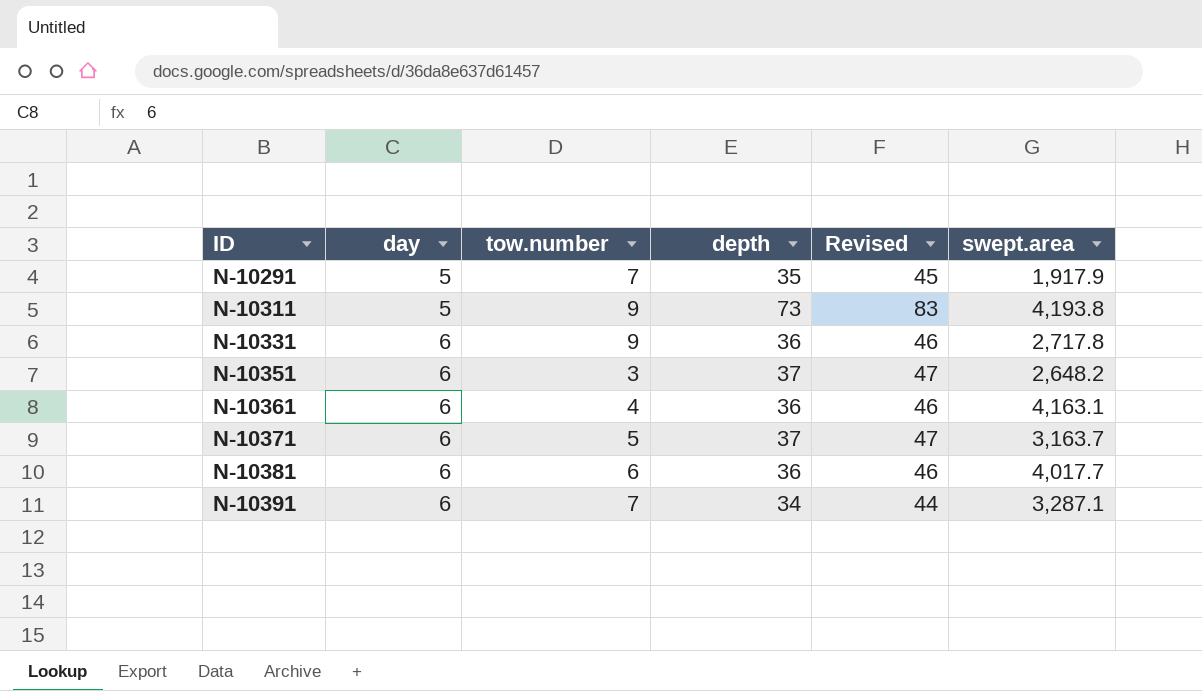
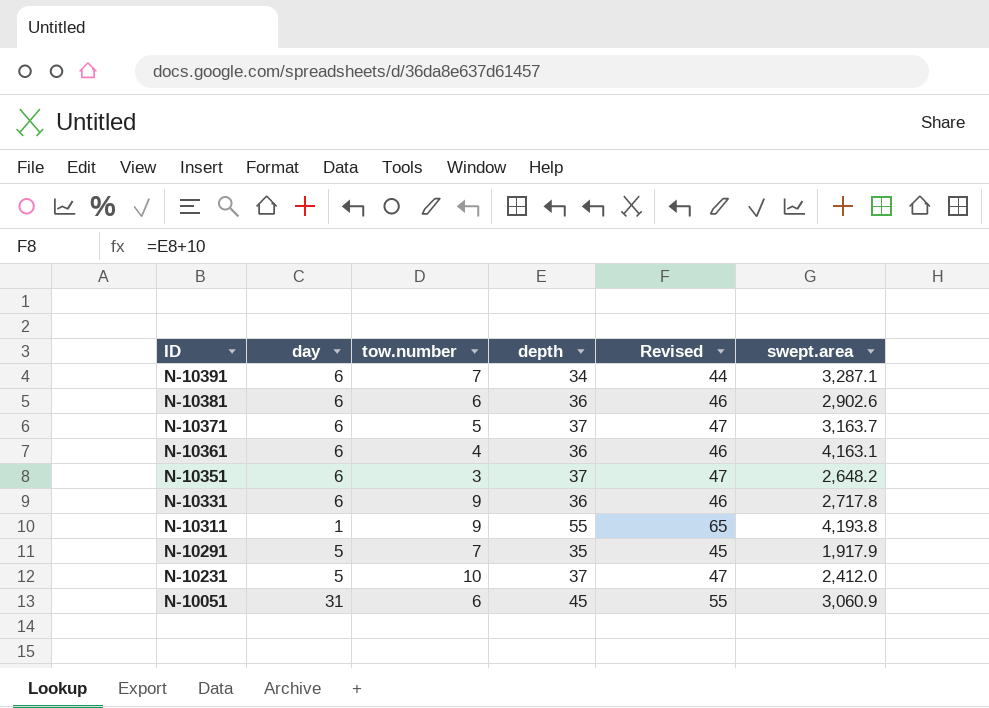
row order: ID ascending -> ID descending
N-10381 | swept.area: 4,017.7 -> 2,902.6
N-10311 | day: 5 -> 1
N-10311 | depth: 73 -> 55
N-10311 | Revised: 83 -> 65
row N-10231: none -> 5 | 10 | 37 | 47 | 2,412.0
row N-10051: none -> 31 | 6 | 45 | 55 | 3,060.9

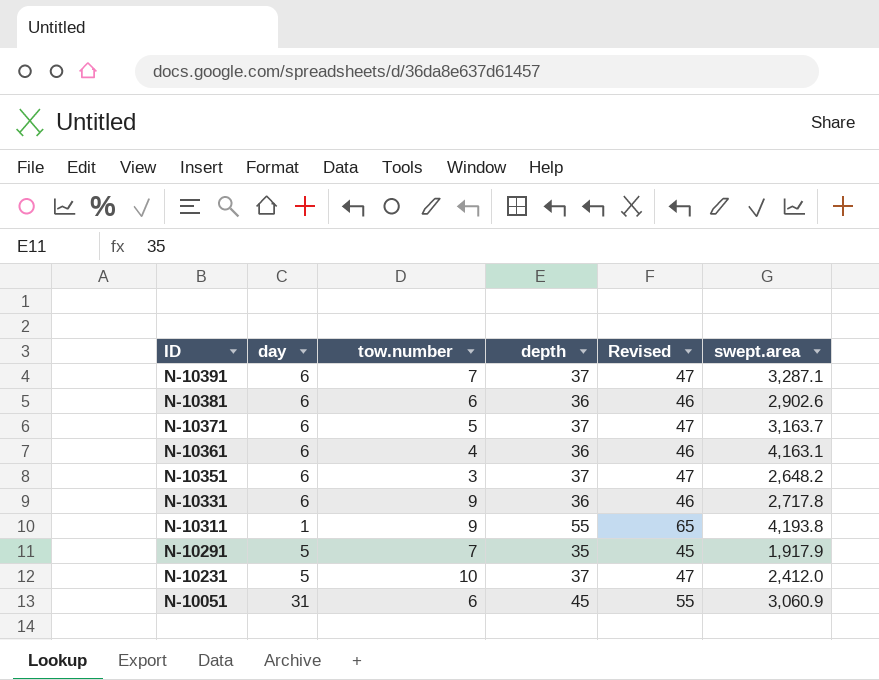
N-10391 | depth: 34 -> 37
N-10391 | Revised: 44 -> 47

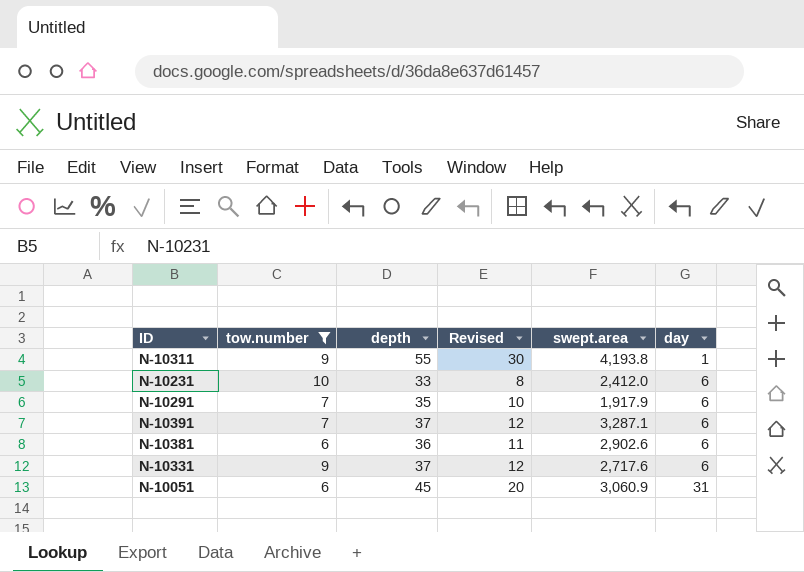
filter: none -> tow.number >= 6
row order: ID descending -> day ascending
column Revised | formula: [depth] + 10 -> [depth] - 25
column day | position: 2 -> 6
N-10231 | depth: 37 -> 33
N-10231 | day: 5 -> 6
N-10291 | day: 5 -> 6
N-10331 | depth: 36 -> 37
N-10331 | swept.area: 2,717.8 -> 2,717.6

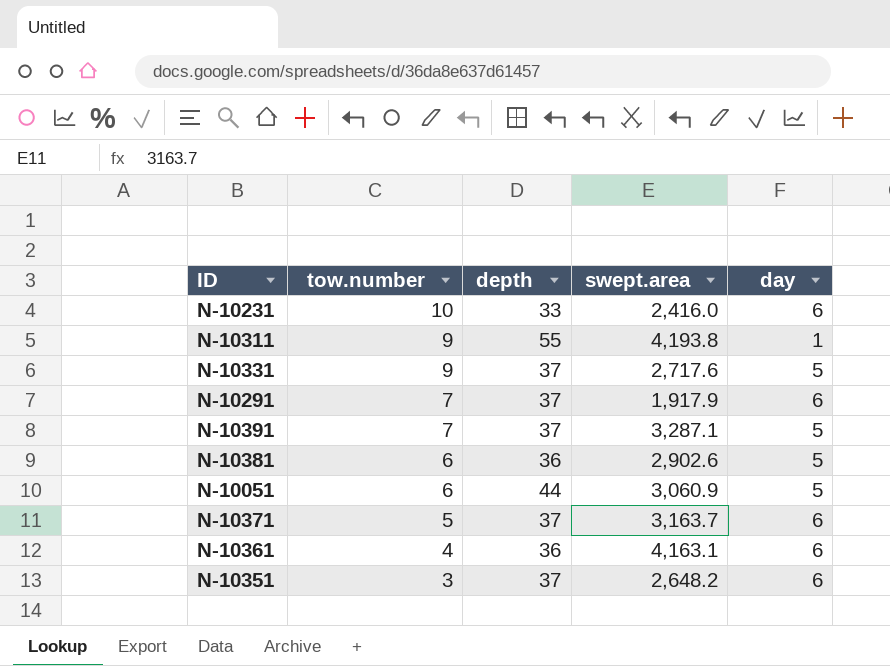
filter: tow.number >= 6 -> none
row order: day ascending -> tow.number descending
column Revised | formula: [depth] - 25 -> none
N-10231 | swept.area: 2,412.0 -> 2,416.0
N-10331 | day: 6 -> 5
N-10291 | depth: 35 -> 37
N-10391 | day: 6 -> 5
N-10381 | day: 6 -> 5
N-10051 | depth: 45 -> 44
N-10051 | day: 31 -> 5

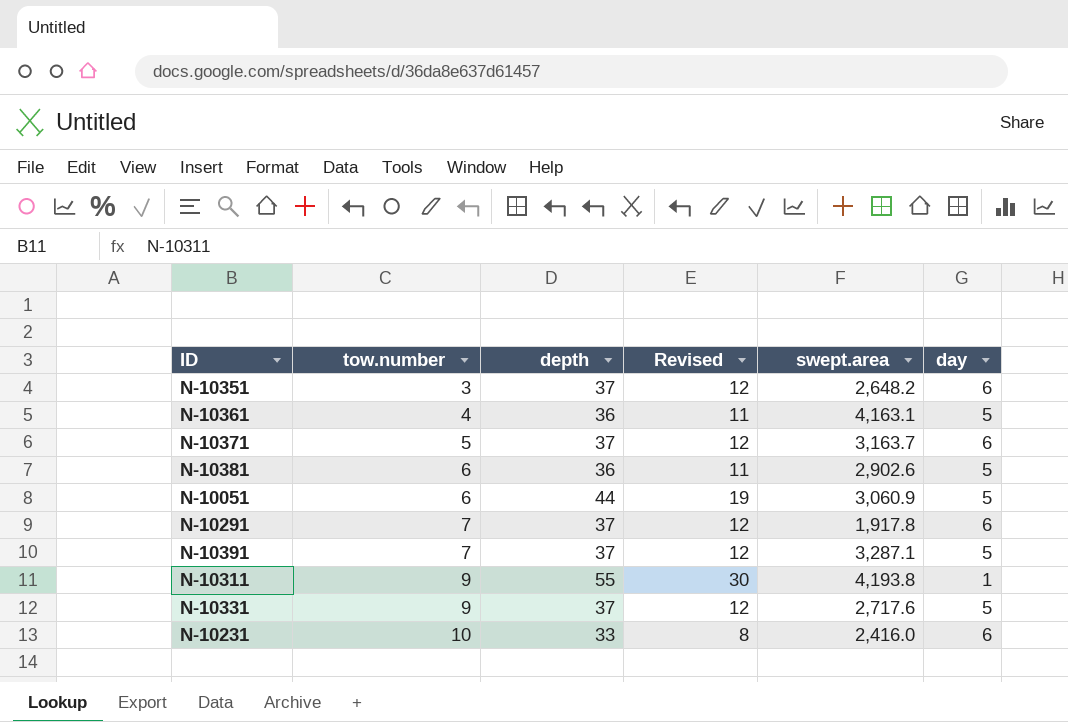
row order: tow.number descending -> tow.number ascending
column Revised | formula: none -> [depth] - 25
N-10361 | day: 6 -> 5
N-10291 | swept.area: 1,917.9 -> 1,917.8

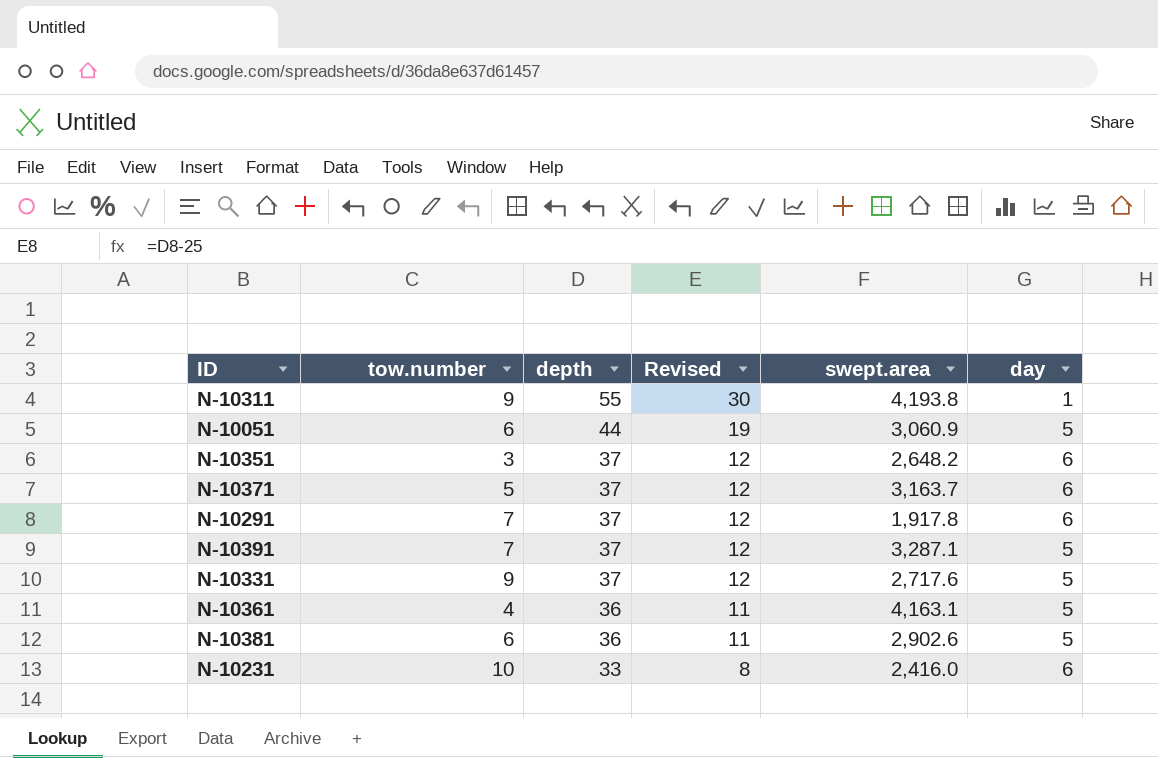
row order: tow.number ascending -> depth descending

